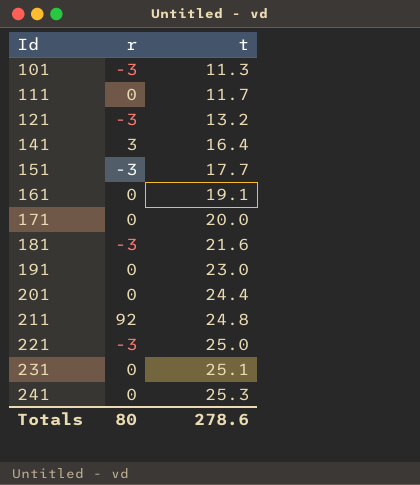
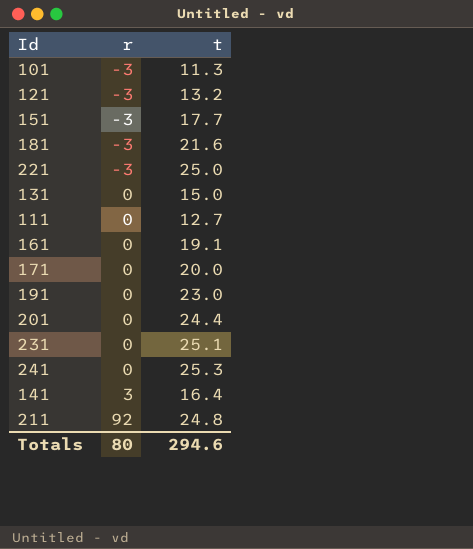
row order: Id ascending -> r ascending
row 131: none -> 0 | 15.0
111 | t: 11.7 -> 12.7
Totals | t: 278.6 -> 294.6

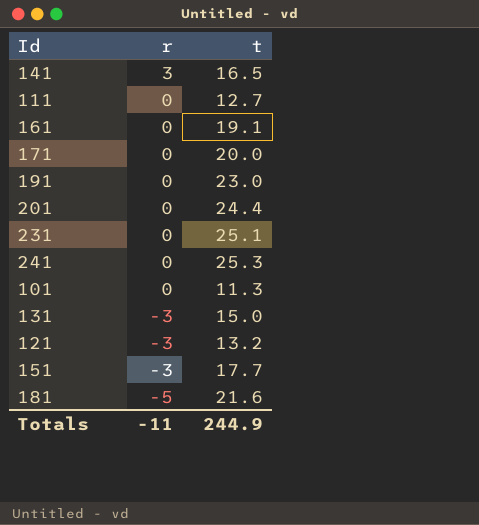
row order: r ascending -> r descending
row 221: -3 | 25.0 -> none
row 211: 92 | 24.8 -> none
141 | t: 16.4 -> 16.5
101 | r: -3 -> 0
131 | r: 0 -> -3
181 | r: -3 -> -5
Totals | r: 80 -> -11
Totals | t: 294.6 -> 244.9

